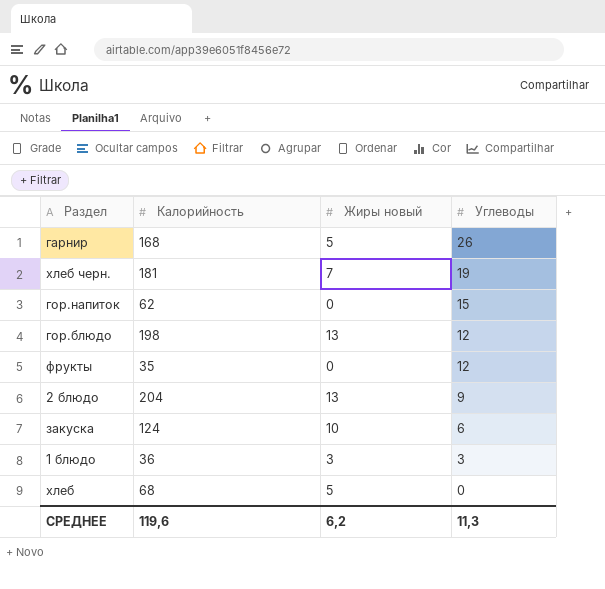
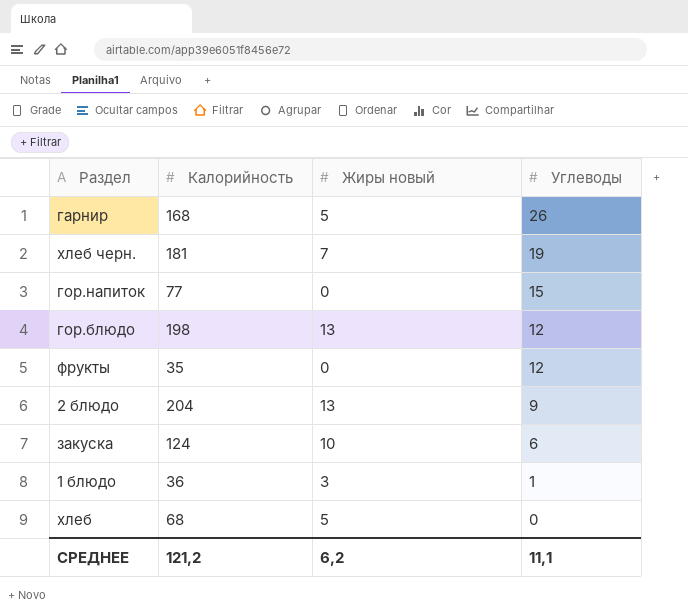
гор.напиток | Калорийность: 62 -> 77
1 блюдо | Углеводы: 3 -> 1
СРЕДНЕЕ | Калорийность: 119,6 -> 121,2
СРЕДНЕЕ | Углеводы: 11,3 -> 11,1

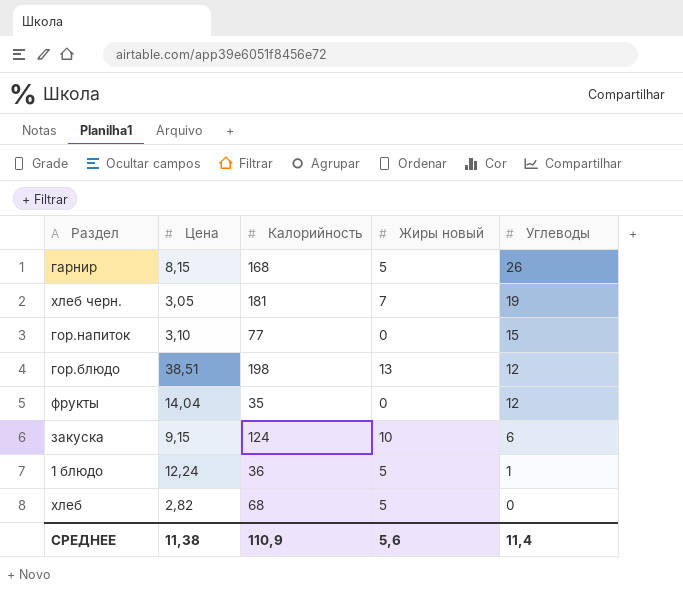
column Цена | position: none -> 2
row 2 блюдо: 204 | 13 | 9 -> none
1 блюдо | Жиры новый: 3 -> 5
СРЕДНЕЕ | Калорийность: 121,2 -> 110,9
СРЕДНЕЕ | Жиры новый: 6,2 -> 5,6
СРЕДНЕЕ | Углеводы: 11,1 -> 11,4

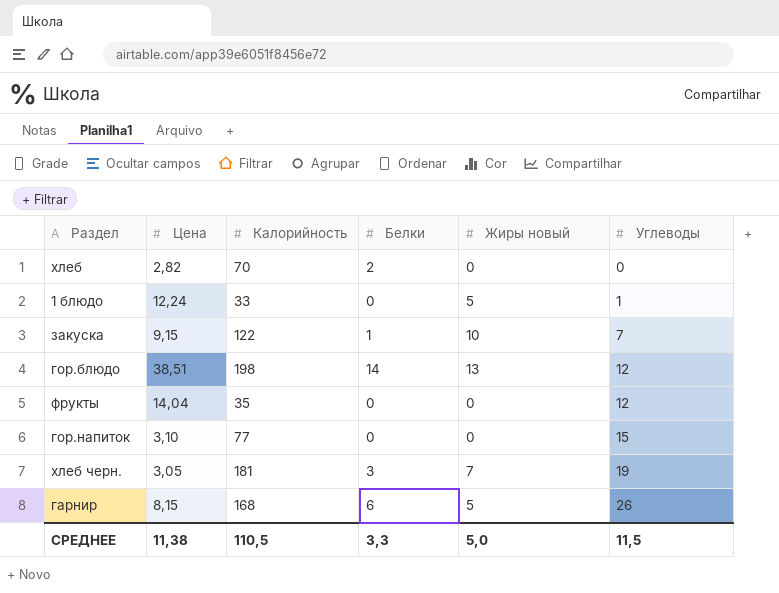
row order: Углеводы descending -> Углеводы ascending
column Белки | position: none -> 4
хлеб | Калорийность: 68 -> 70
хлеб | Жиры новый: 5 -> 0
1 блюдо | Калорийность: 36 -> 33
закуска | Калорийность: 124 -> 122
закуска | Углеводы: 6 -> 7
СРЕДНЕЕ | Калорийность: 110,9 -> 110,5
СРЕДНЕЕ | Жиры новый: 5,6 -> 5,0
СРЕДНЕЕ | Углеводы: 11,4 -> 11,5

